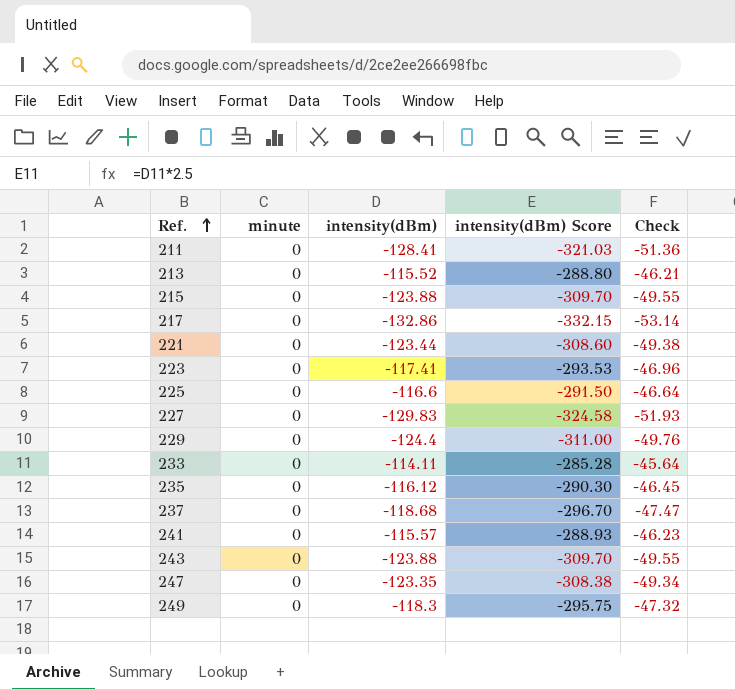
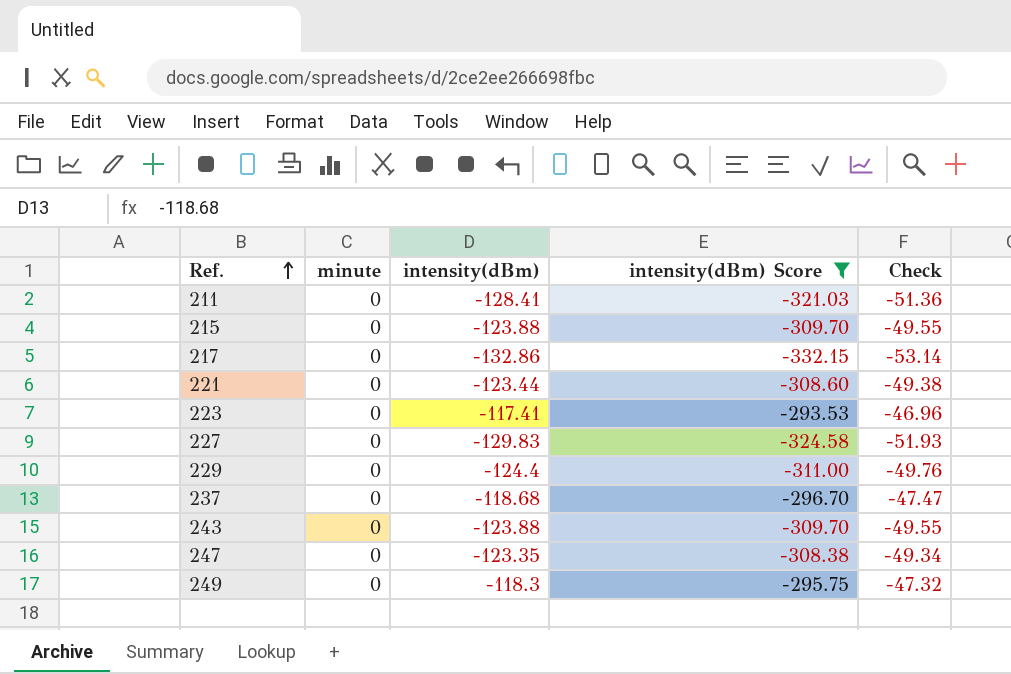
filter: none -> intensity(dBm) Score <= -293.53

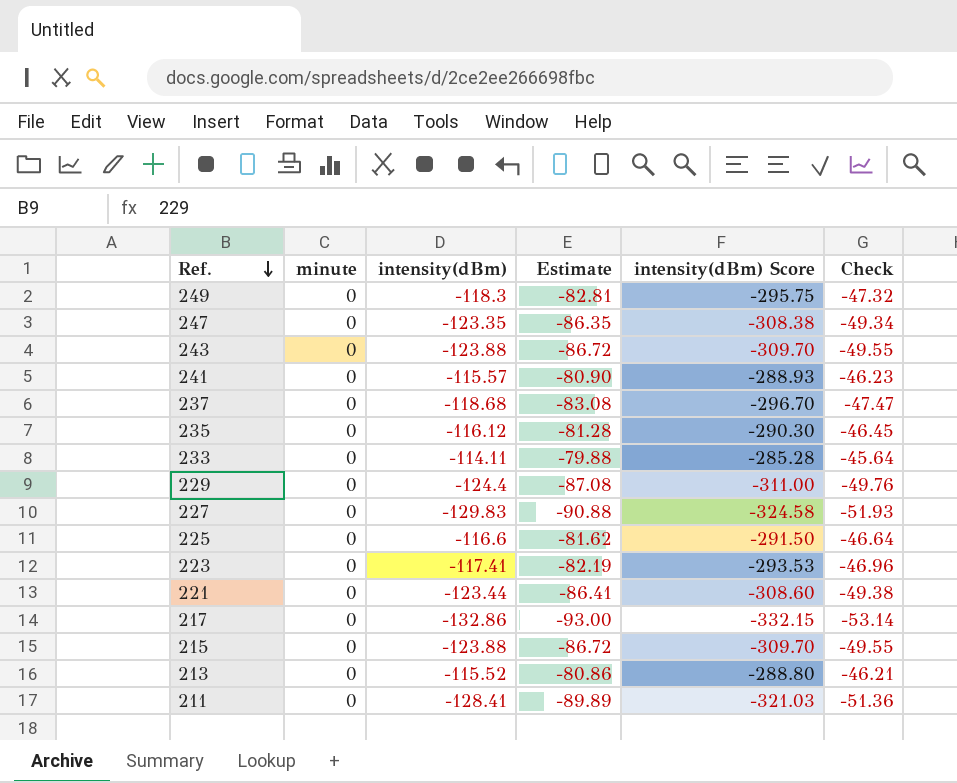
filter: intensity(dBm) Score <= -293.53 -> none
row order: Ref. ascending -> Ref. descending
column Estimate | formula: none -> [intensity(dBm)] * 0.7

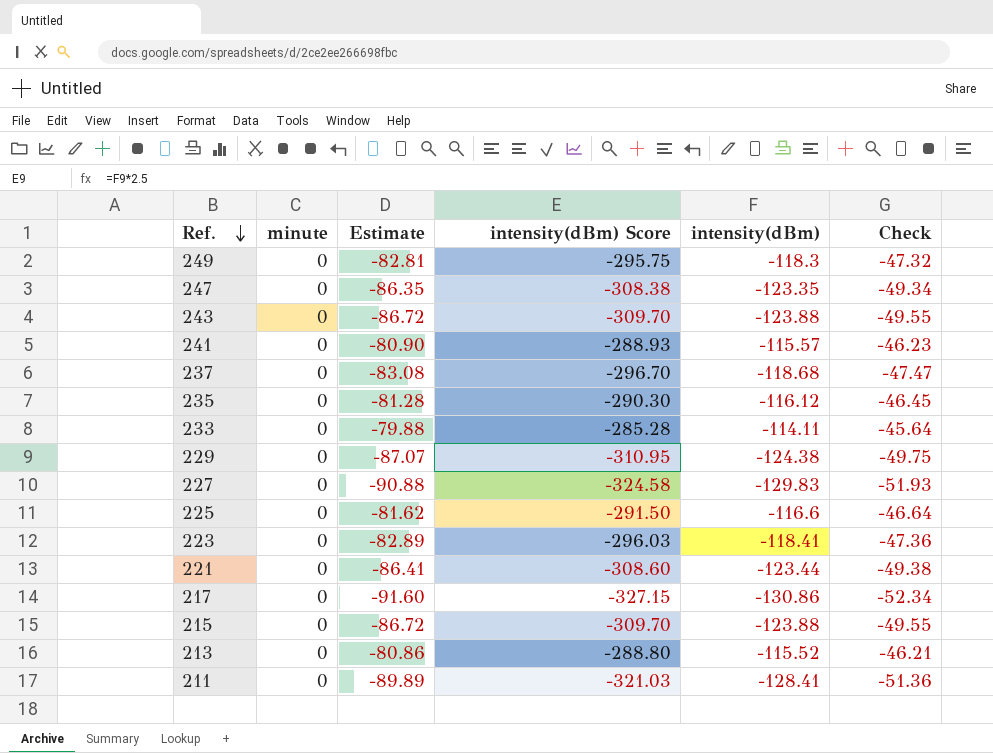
column intensity(dBm) | position: 3 -> 5
229 | Estimate: -87.08 -> -87.07
229 | intensity(dBm) Score: -311.00 -> -310.95
229 | intensity(dBm): -124.4 -> -124.38
229 | Check: -49.76 -> -49.75
223 | Estimate: -82.19 -> -82.89
223 | intensity(dBm) Score: -293.53 -> -296.03
223 | intensity(dBm): -117.41 -> -118.41
223 | Check: -46.96 -> -47.36
217 | Estimate: -93.00 -> -91.60
217 | intensity(dBm) Score: -332.15 -> -327.15
217 | intensity(dBm): -132.86 -> -130.86
217 | Check: -53.14 -> -52.34

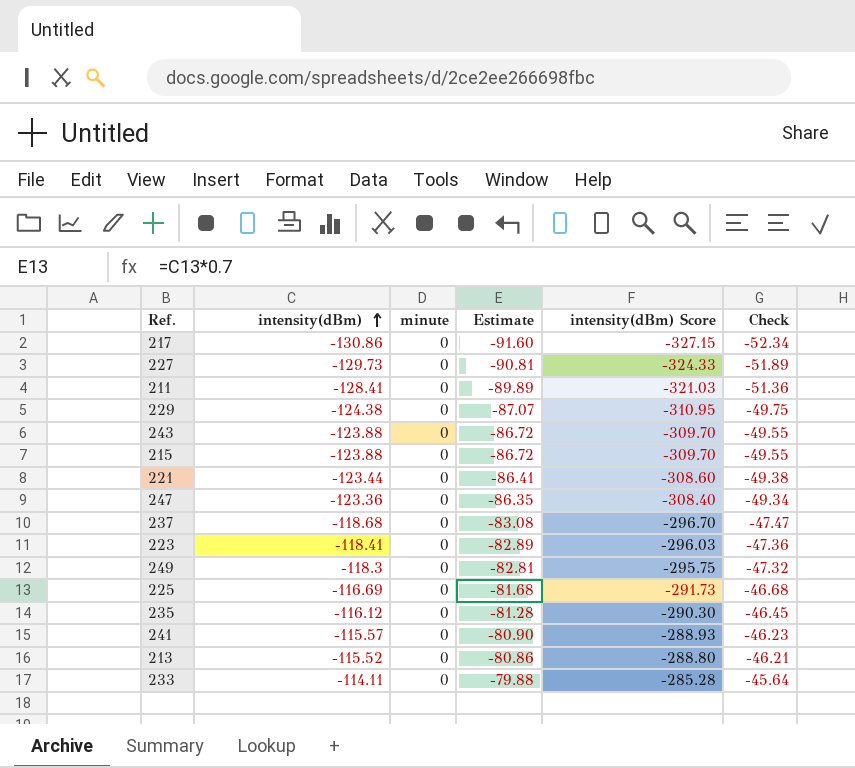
row order: Ref. descending -> intensity(dBm) ascending
column intensity(dBm) | position: 5 -> 2
227 | intensity(dBm): -129.83 -> -129.73
227 | Estimate: -90.88 -> -90.81
227 | intensity(dBm) Score: -324.58 -> -324.33
227 | Check: -51.93 -> -51.89
247 | intensity(dBm): -123.35 -> -123.36
247 | intensity(dBm) Score: -308.38 -> -308.40
225 | intensity(dBm): -116.6 -> -116.69
225 | Estimate: -81.62 -> -81.68
225 | intensity(dBm) Score: -291.50 -> -291.73
225 | Check: -46.64 -> -46.68

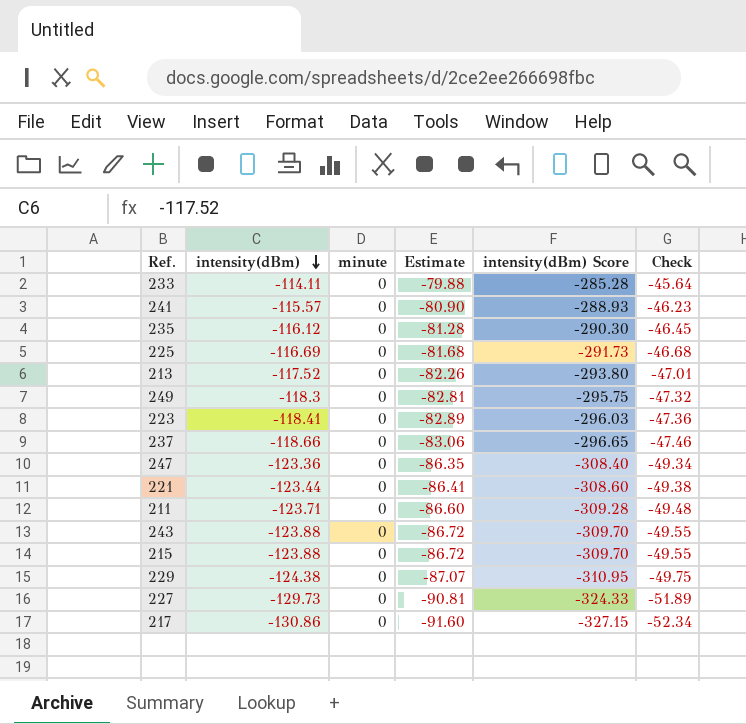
row order: intensity(dBm) ascending -> intensity(dBm) descending
213 | intensity(dBm): -115.52 -> -117.52
213 | Estimate: -80.86 -> -82.26
213 | intensity(dBm) Score: -288.80 -> -293.80
213 | Check: -46.21 -> -47.01
237 | intensity(dBm): -118.68 -> -118.66
237 | Estimate: -83.08 -> -83.06
237 | intensity(dBm) Score: -296.70 -> -296.65
237 | Check: -47.47 -> -47.46
211 | intensity(dBm): -128.41 -> -123.71
211 | Estimate: -89.89 -> -86.60
211 | intensity(dBm) Score: -321.03 -> -309.28
211 | Check: -51.36 -> -49.48

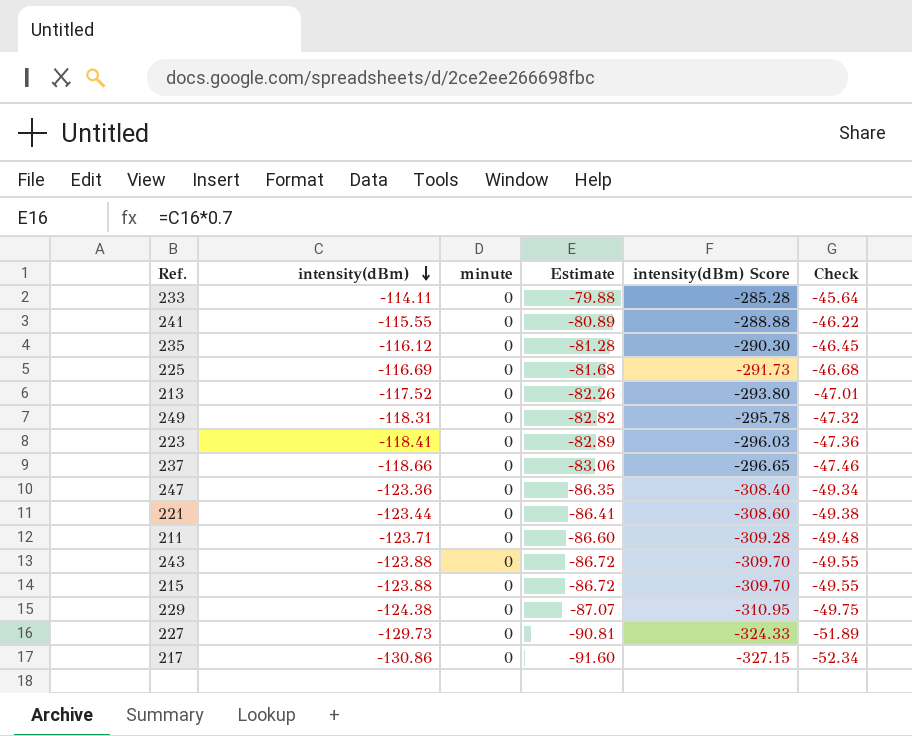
241 | intensity(dBm): -115.57 -> -115.55
241 | Estimate: -80.90 -> -80.89
241 | intensity(dBm) Score: -288.93 -> -288.88
241 | Check: -46.23 -> -46.22
249 | intensity(dBm): -118.3 -> -118.31
249 | Estimate: -82.81 -> -82.82
249 | intensity(dBm) Score: -295.75 -> -295.78

